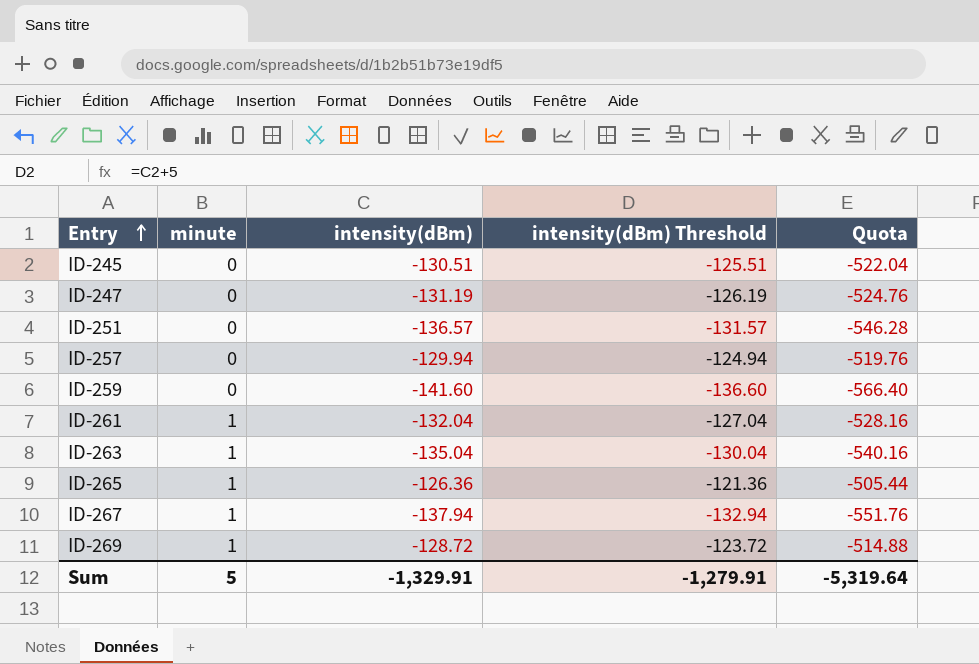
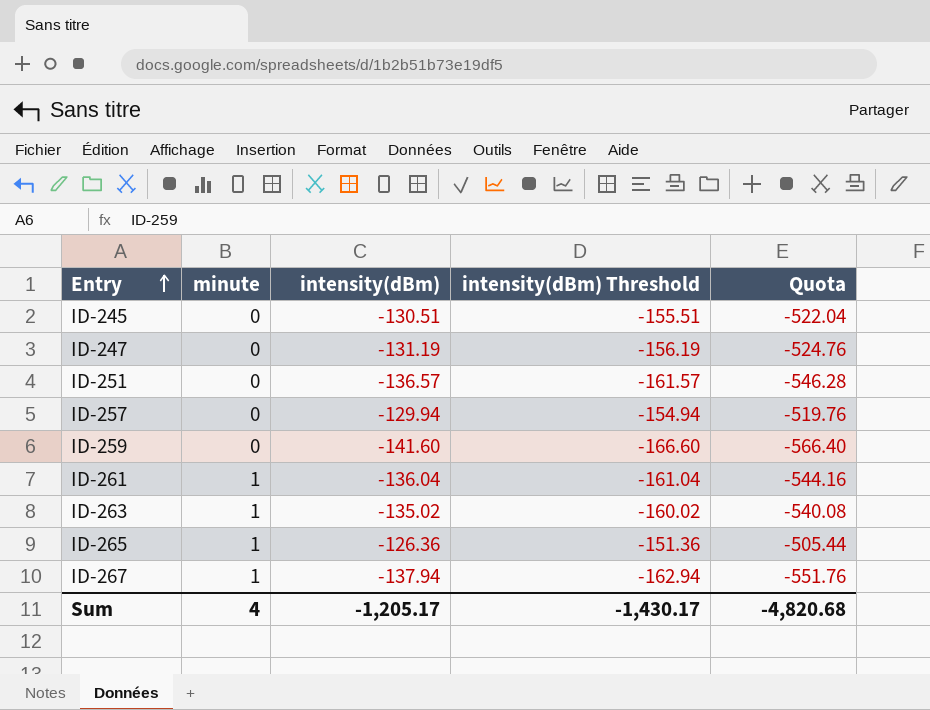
column intensity(dBm) Threshold | formula: [intensity(dBm)] + 5 -> [intensity(dBm)] - 25
row ID-269: 1 | -128.72 | -123.72 | -514.88 -> none
ID-261 | intensity(dBm): -132.04 -> -136.04
ID-261 | Quota: -528.16 -> -544.16
ID-263 | intensity(dBm): -135.04 -> -135.02
ID-263 | Quota: -540.16 -> -540.08
Sum | minute: 5 -> 4
Sum | intensity(dBm): -1,329.91 -> -1,205.17
Sum | intensity(dBm) Threshold: -1,279.91 -> -1,430.17
Sum | Quota: -5,319.64 -> -4,820.68

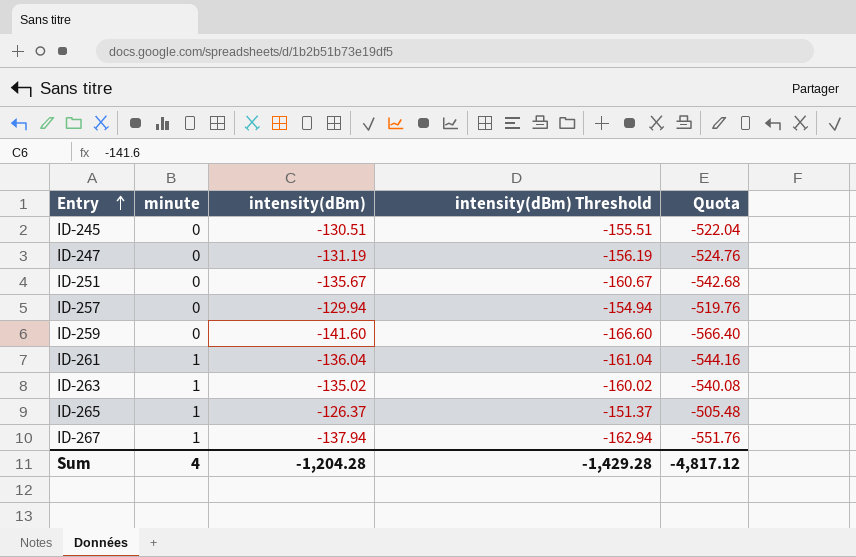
ID-251 | intensity(dBm): -136.57 -> -135.67
ID-251 | intensity(dBm) Threshold: -161.57 -> -160.67
ID-251 | Quota: -546.28 -> -542.68
ID-265 | intensity(dBm): -126.36 -> -126.37
ID-265 | intensity(dBm) Threshold: -151.36 -> -151.37
ID-265 | Quota: -505.44 -> -505.48
Sum | intensity(dBm): -1,205.17 -> -1,204.28
Sum | intensity(dBm) Threshold: -1,430.17 -> -1,429.28
Sum | Quota: -4,820.68 -> -4,817.12

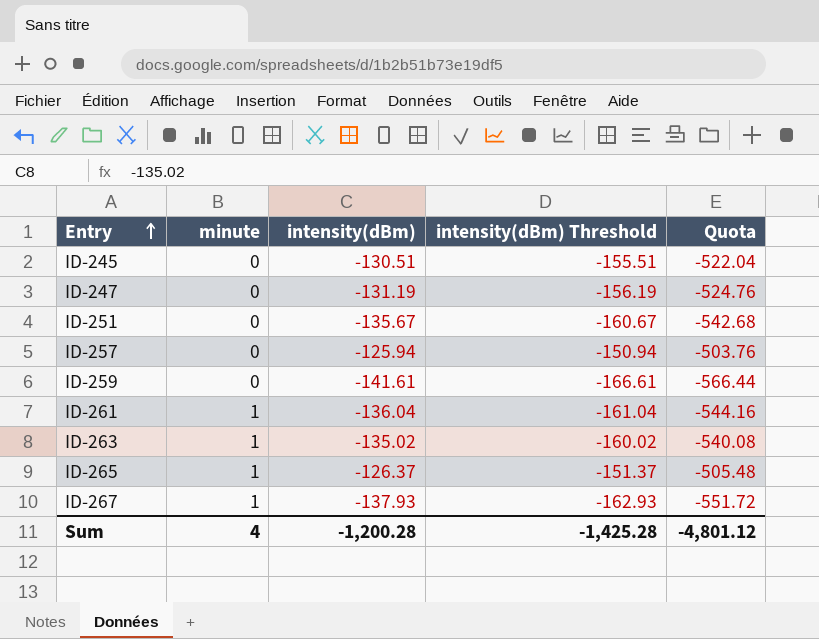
ID-257 | intensity(dBm): -129.94 -> -125.94
ID-257 | intensity(dBm) Threshold: -154.94 -> -150.94
ID-257 | Quota: -519.76 -> -503.76
ID-259 | intensity(dBm): -141.60 -> -141.61
ID-259 | intensity(dBm) Threshold: -166.60 -> -166.61
ID-259 | Quota: -566.40 -> -566.44
ID-267 | intensity(dBm): -137.94 -> -137.93
ID-267 | intensity(dBm) Threshold: -162.94 -> -162.93
ID-267 | Quota: -551.76 -> -551.72
Sum | intensity(dBm): -1,204.28 -> -1,200.28
Sum | intensity(dBm) Threshold: -1,429.28 -> -1,425.28
Sum | Quota: -4,817.12 -> -4,801.12

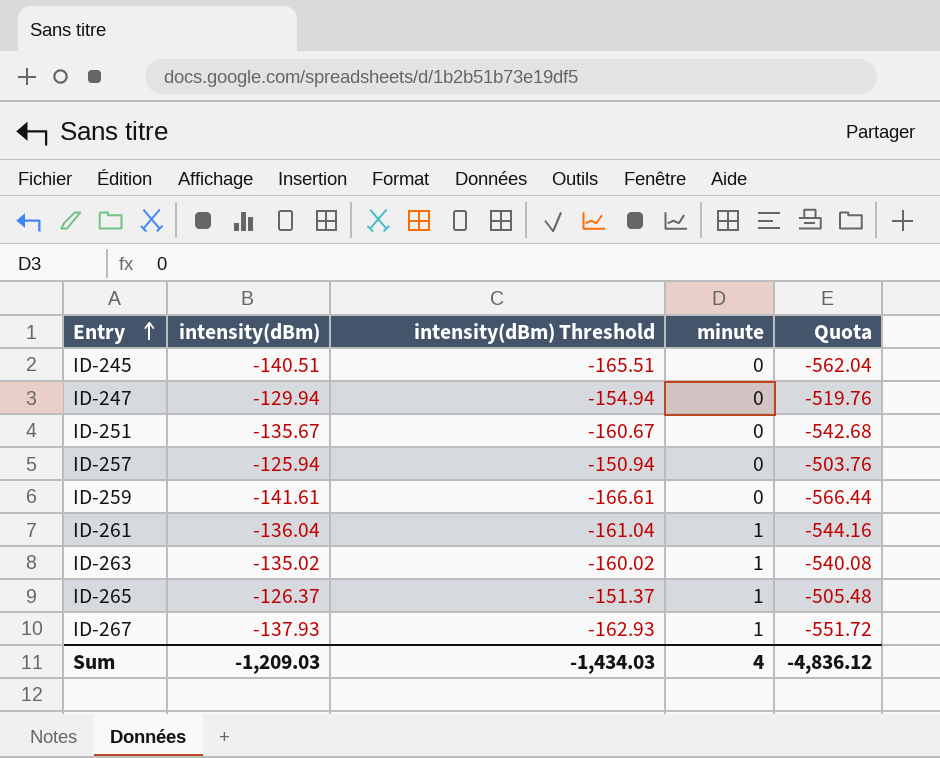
column minute | position: 2 -> 4
ID-245 | intensity(dBm): -130.51 -> -140.51
ID-245 | intensity(dBm) Threshold: -155.51 -> -165.51
ID-245 | Quota: -522.04 -> -562.04
ID-247 | intensity(dBm): -131.19 -> -129.94
ID-247 | intensity(dBm) Threshold: -156.19 -> -154.94
ID-247 | Quota: -524.76 -> -519.76
Sum | intensity(dBm): -1,200.28 -> -1,209.03
Sum | intensity(dBm) Threshold: -1,425.28 -> -1,434.03
Sum | Quota: -4,801.12 -> -4,836.12

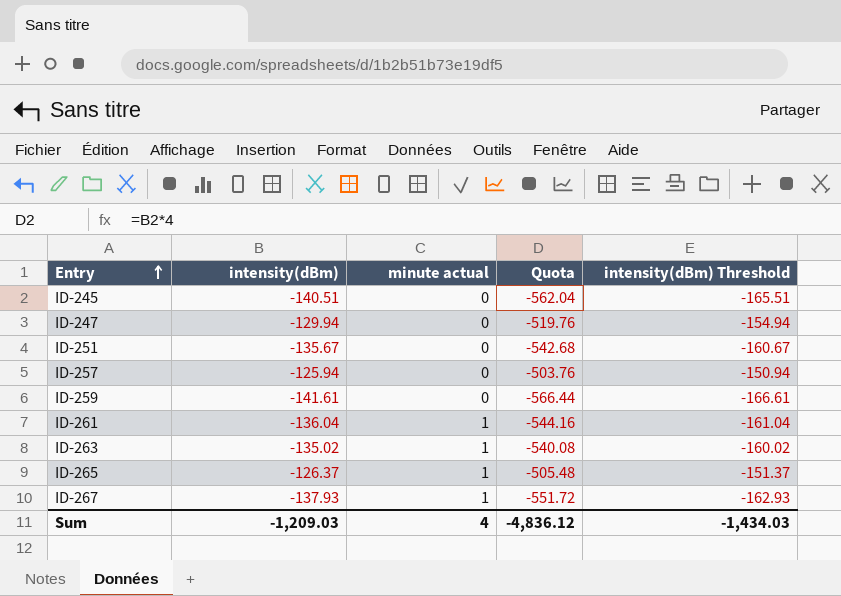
column name: minute -> minute actual
column intensity(dBm) Threshold | position: 3 -> 5

